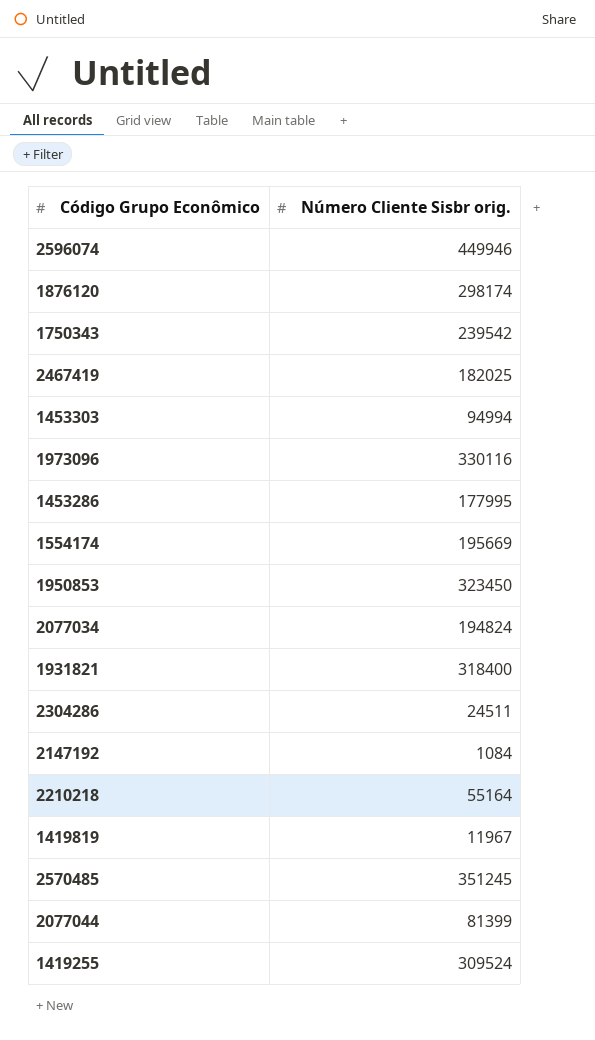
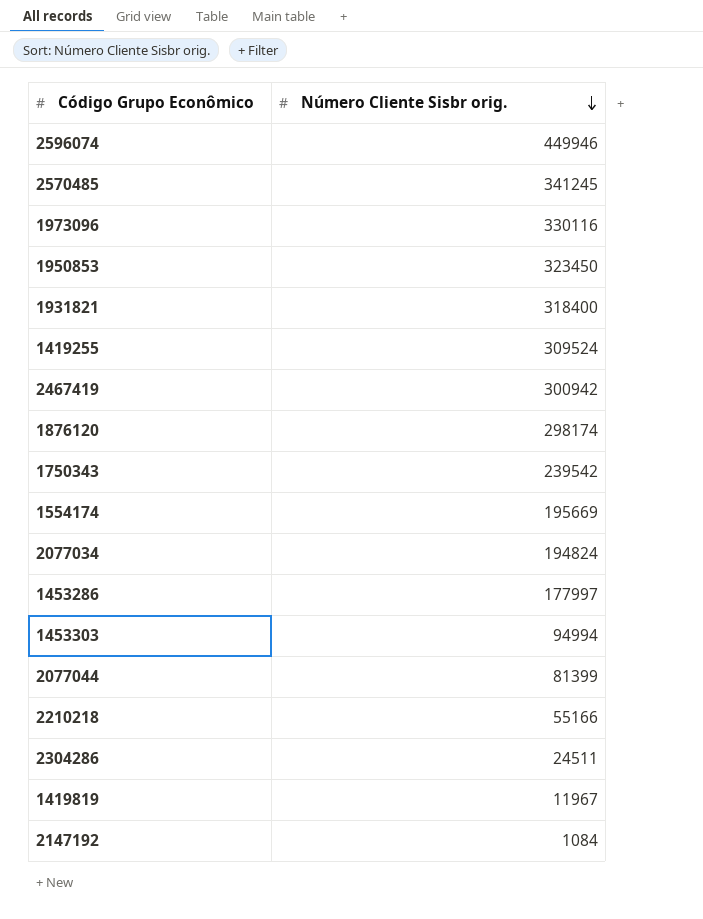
row order: none -> Número Cliente Sisbr orig. descending
2570485 | Número Cliente Sisbr orig.: 351245 -> 341245
2467419 | Número Cliente Sisbr orig.: 182025 -> 300942
1453286 | Número Cliente Sisbr orig.: 177995 -> 177997
2210218 | Número Cliente Sisbr orig.: 55164 -> 55166

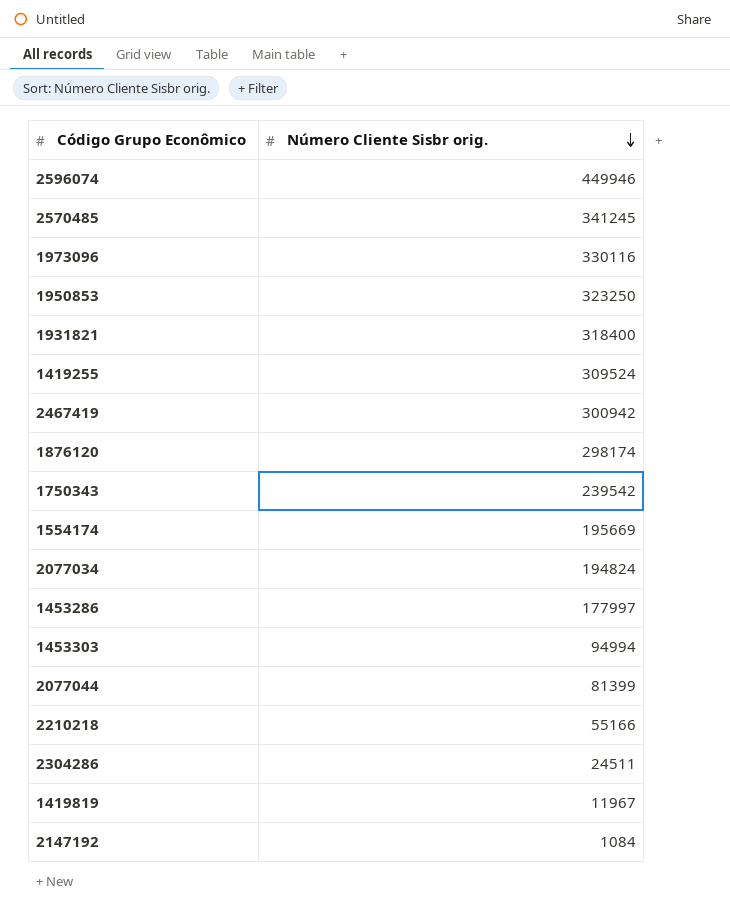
1950853 | Número Cliente Sisbr orig.: 323450 -> 323250

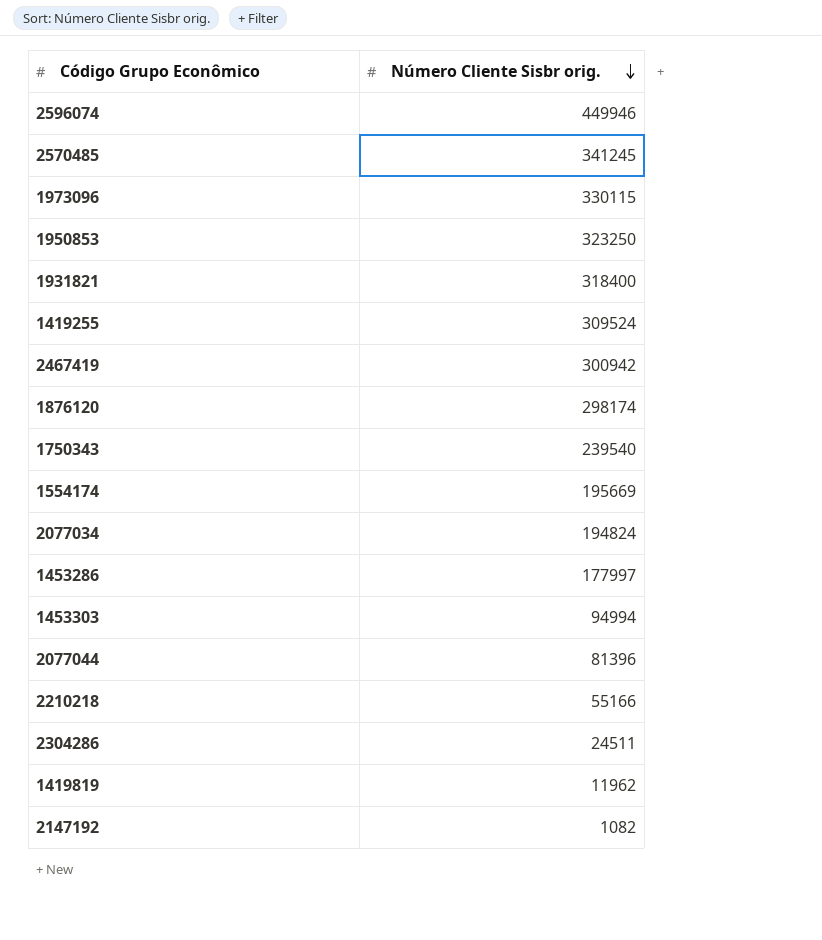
1973096 | Número Cliente Sisbr orig.: 330116 -> 330115
1750343 | Número Cliente Sisbr orig.: 239542 -> 239540
2077044 | Número Cliente Sisbr orig.: 81399 -> 81396
1419819 | Número Cliente Sisbr orig.: 11967 -> 11962
2147192 | Número Cliente Sisbr orig.: 1084 -> 1082

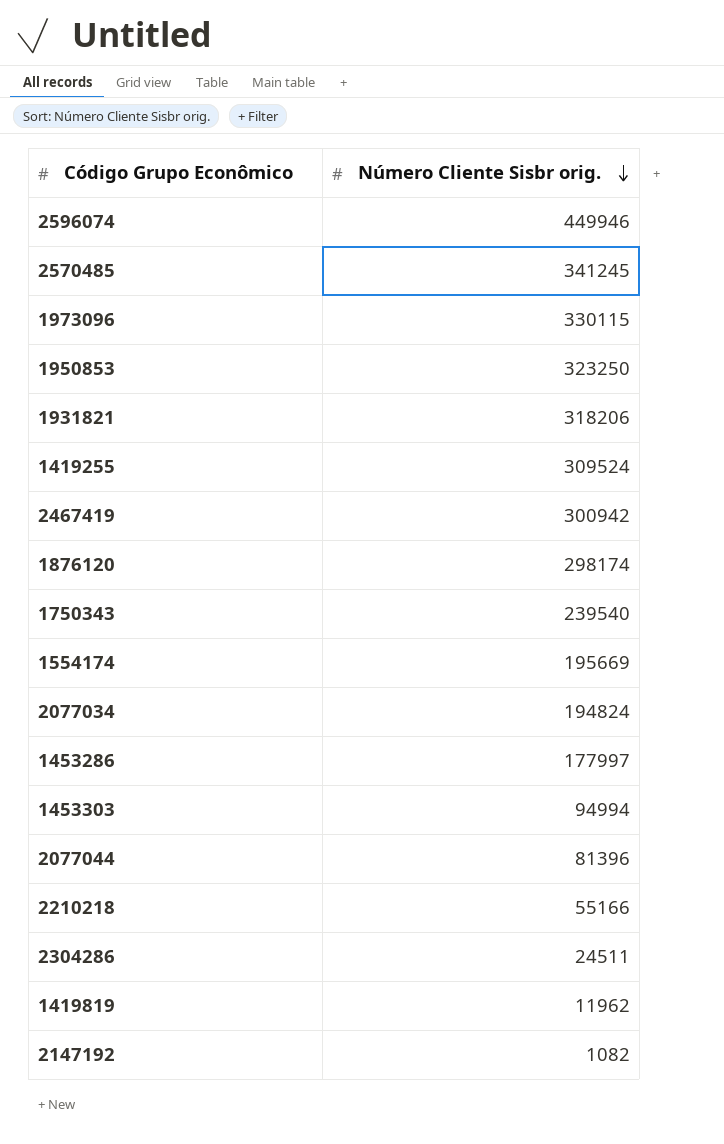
1931821 | Número Cliente Sisbr orig.: 318400 -> 318206

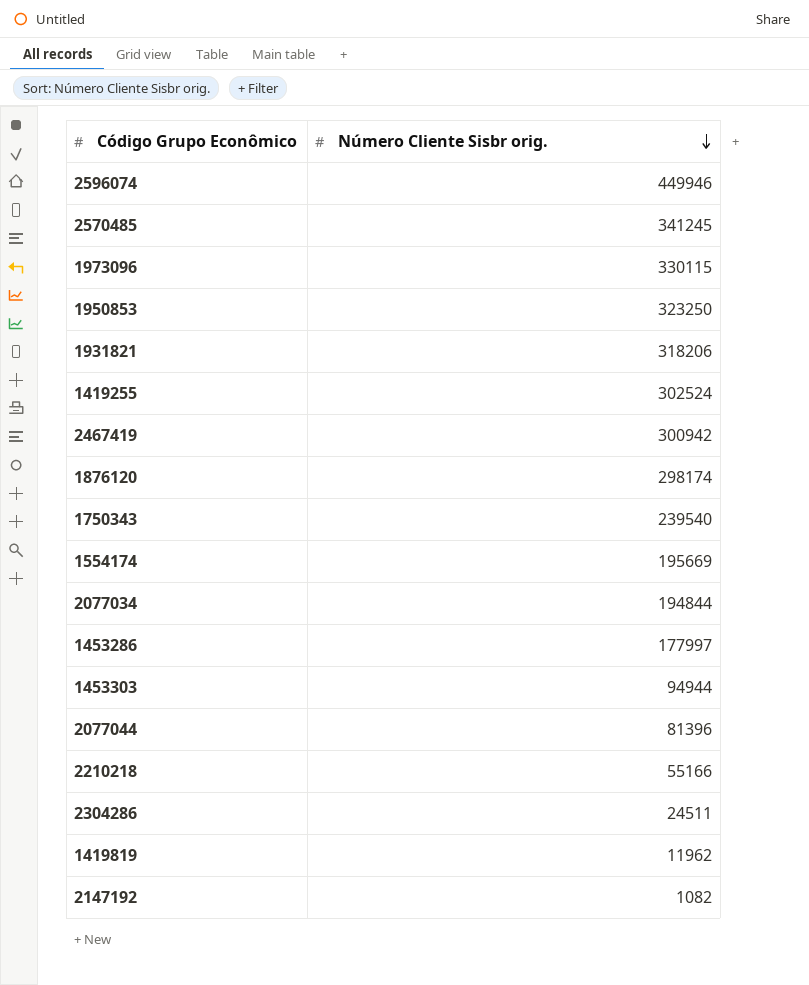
1419255 | Número Cliente Sisbr orig.: 309524 -> 302524
2077034 | Número Cliente Sisbr orig.: 194824 -> 194844
1453303 | Número Cliente Sisbr orig.: 94994 -> 94944

